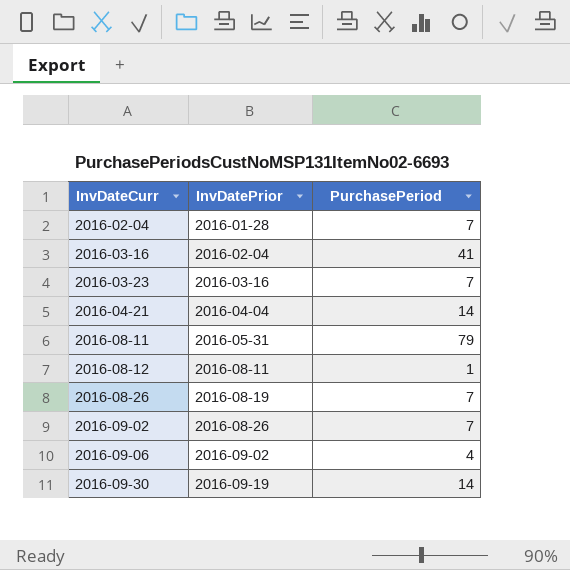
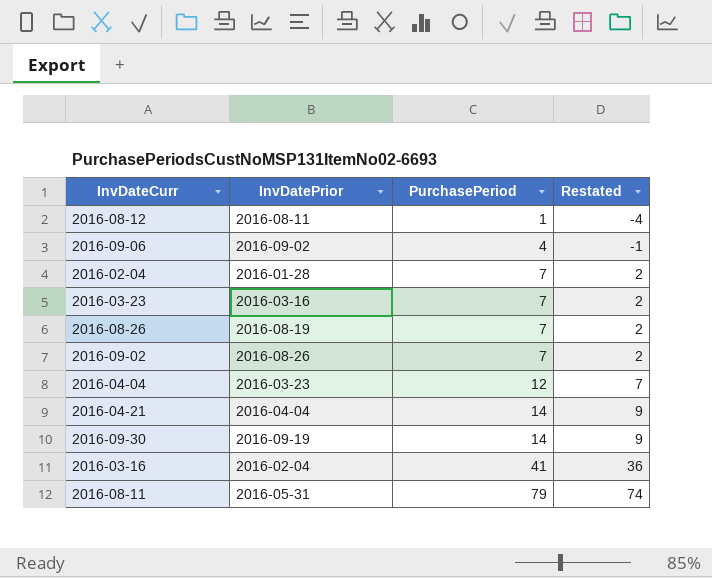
row order: InvDateCurr ascending -> PurchasePeriod ascending
column Restated | formula: none -> [PurchasePeriod] - 5
row 2016-04-04: none -> 2016-03-23 | 12 | 7

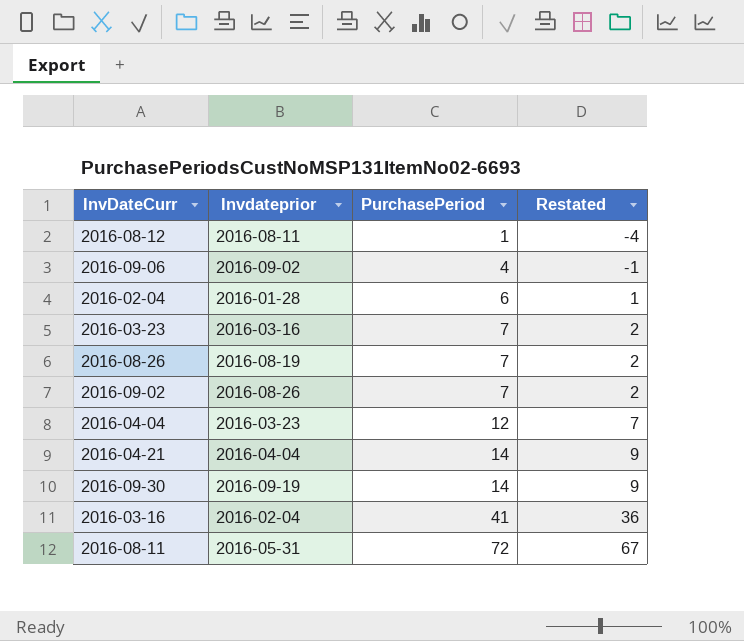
column name: InvDatePrior -> Invdateprior
2016-02-04 | PurchasePeriod: 7 -> 6
2016-02-04 | Restated: 2 -> 1
2016-08-11 | PurchasePeriod: 79 -> 72
2016-08-11 | Restated: 74 -> 67

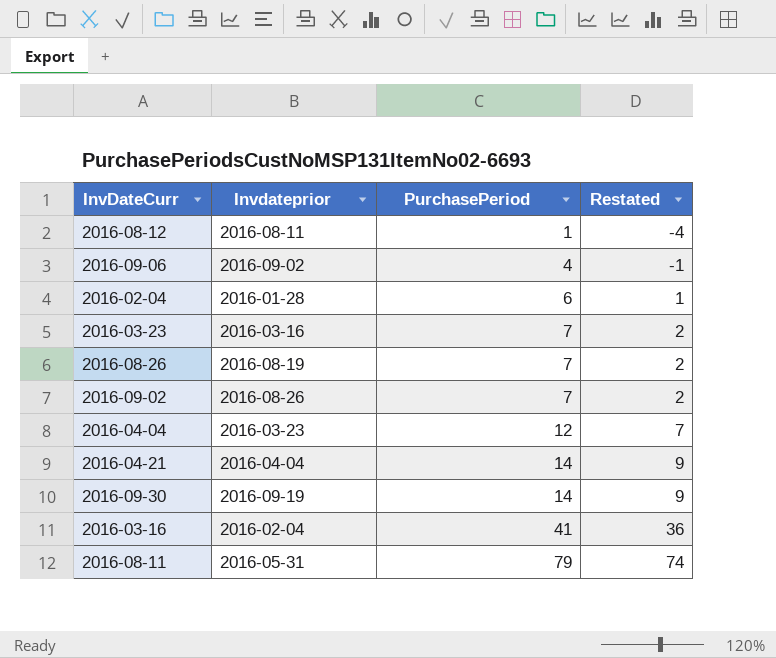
2016-08-11 | PurchasePeriod: 72 -> 79
2016-08-11 | Restated: 67 -> 74

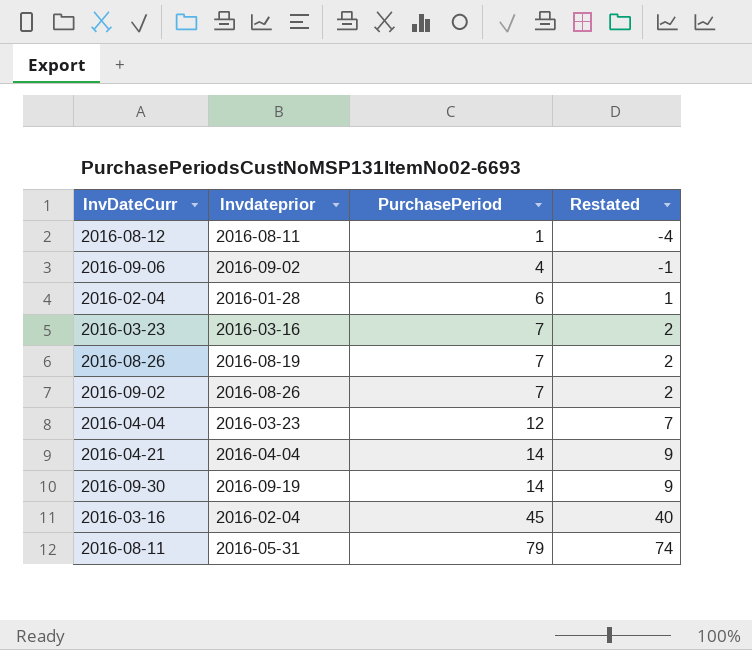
2016-03-16 | PurchasePeriod: 41 -> 45
2016-03-16 | Restated: 36 -> 40

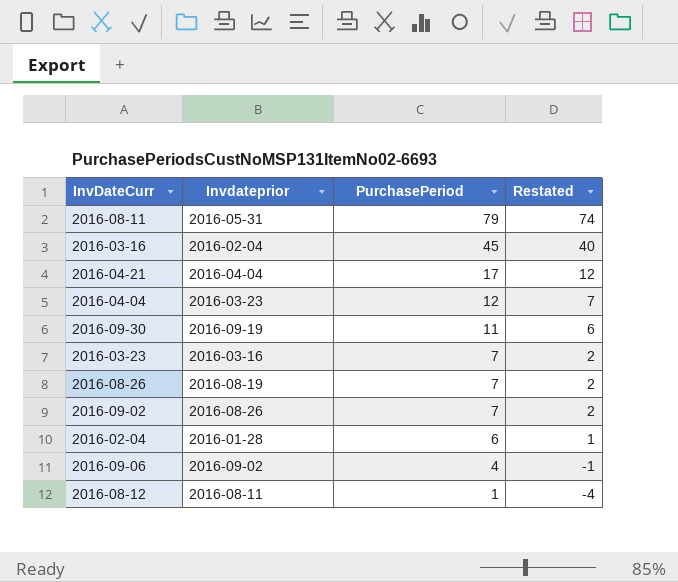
row order: PurchasePeriod ascending -> PurchasePeriod descending
2016-04-21 | PurchasePeriod: 14 -> 17
2016-04-21 | Restated: 9 -> 12
2016-09-30 | PurchasePeriod: 14 -> 11
2016-09-30 | Restated: 9 -> 6

